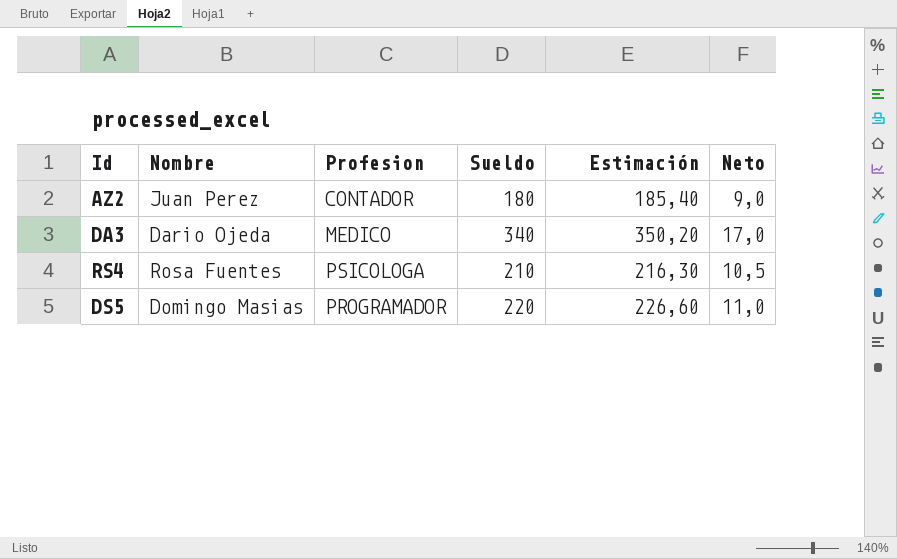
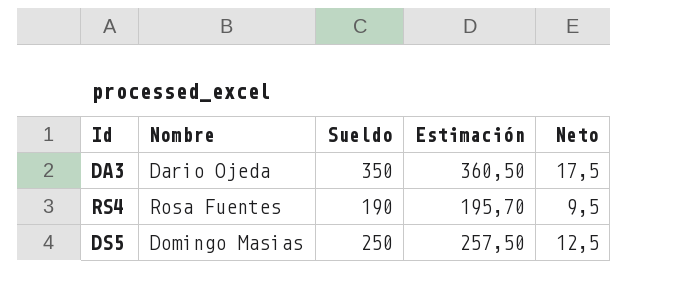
column Profesion | position: 3 -> none
row AZ2: Juan Perez | CONTADOR | 180 | 185,40 | 9,0 -> none
DA3 | Sueldo: 340 -> 350
DA3 | Estimación: 350,20 -> 360,50
DA3 | Neto: 17,0 -> 17,5
RS4 | Sueldo: 210 -> 190
RS4 | Estimación: 216,30 -> 195,70
RS4 | Neto: 10,5 -> 9,5
DS5 | Sueldo: 220 -> 250
DS5 | Estimación: 226,60 -> 257,50
DS5 | Neto: 11,0 -> 12,5

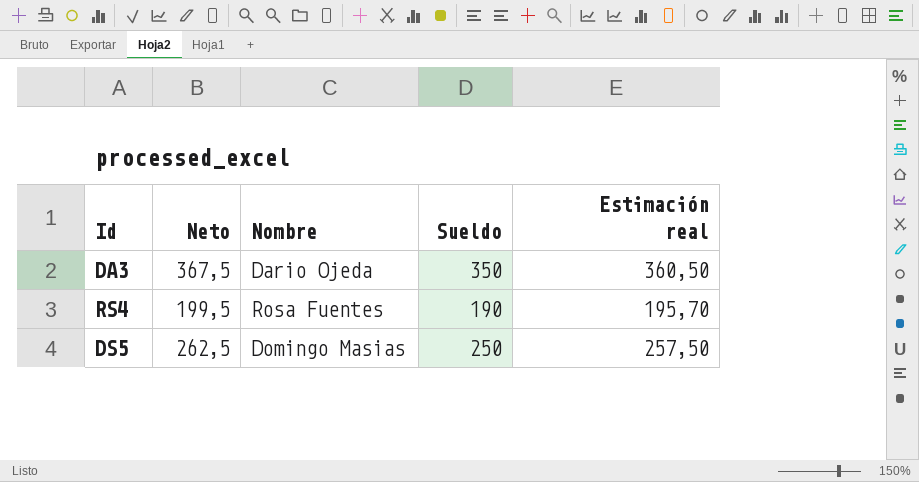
column Neto | formula: [Sueldo] * 0,05 -> [Sueldo] * 1,05
column Neto | position: 5 -> 2
column name: Estimación -> Estimación real

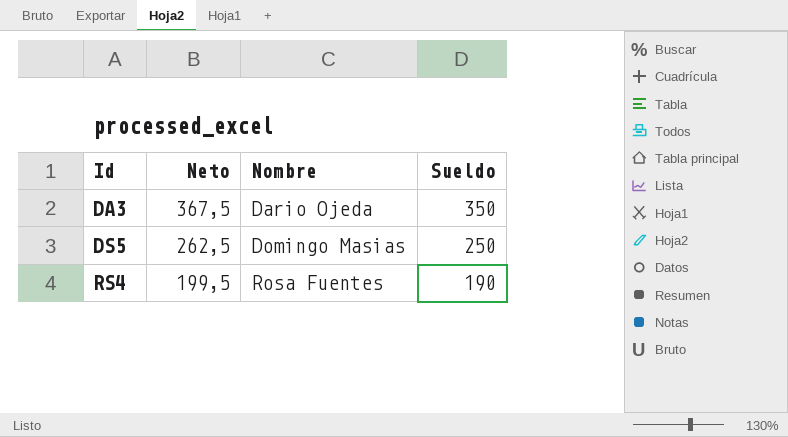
row order: none -> Id ascending
column Estimación real | formula: [Sueldo] * 1,03 -> none

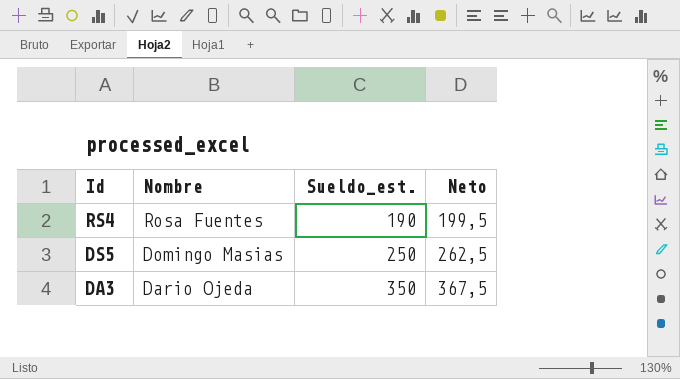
row order: Id ascending -> Id descending
column name: Sueldo -> Sueldo_est.
column Neto | position: 2 -> 4

